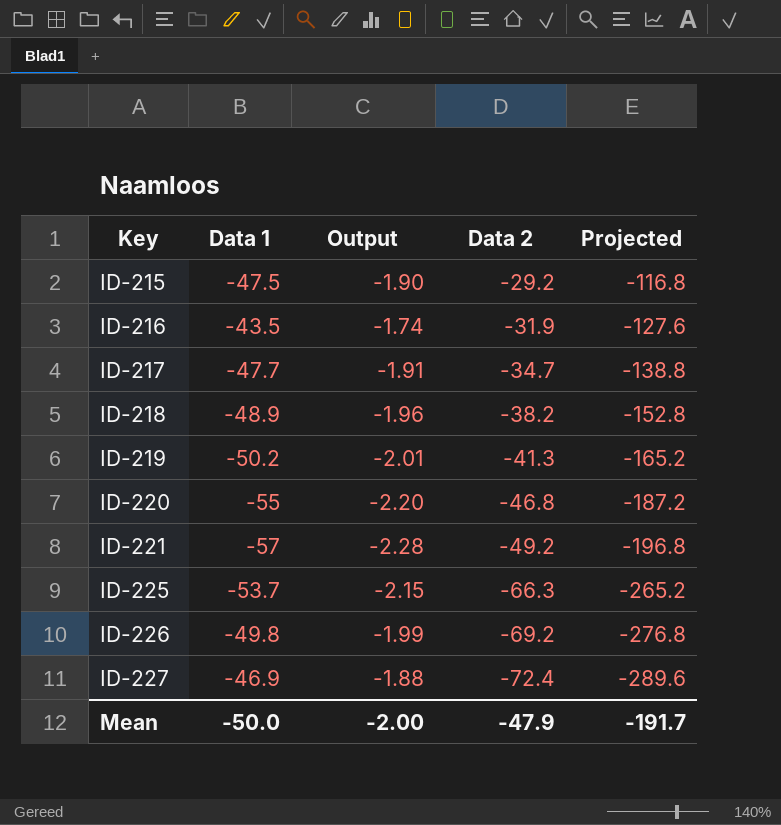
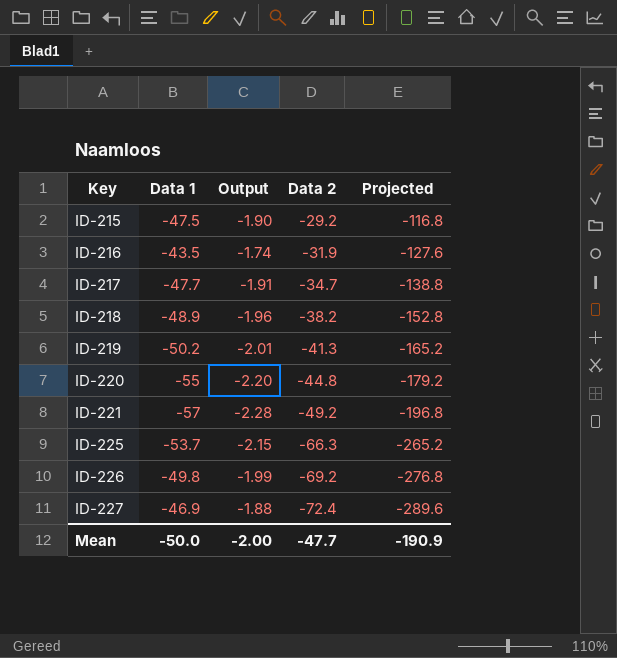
ID-220 | Data 2: -46.8 -> -44.8
ID-220 | Projected: -187.2 -> -179.2
Mean | Data 2: -47.9 -> -47.7
Mean | Projected: -191.7 -> -190.9

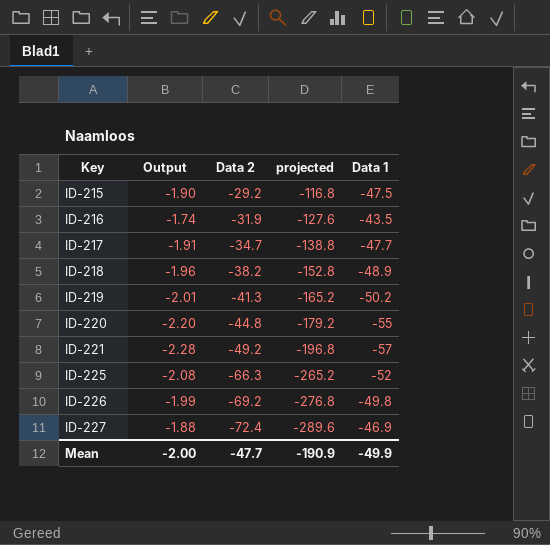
column name: Projected -> projected
column Data 1 | position: 2 -> 5
ID-225 | Output: -2.15 -> -2.08
ID-225 | Data 1: -53.7 -> -52
Mean | Data 1: -50.0 -> -49.9

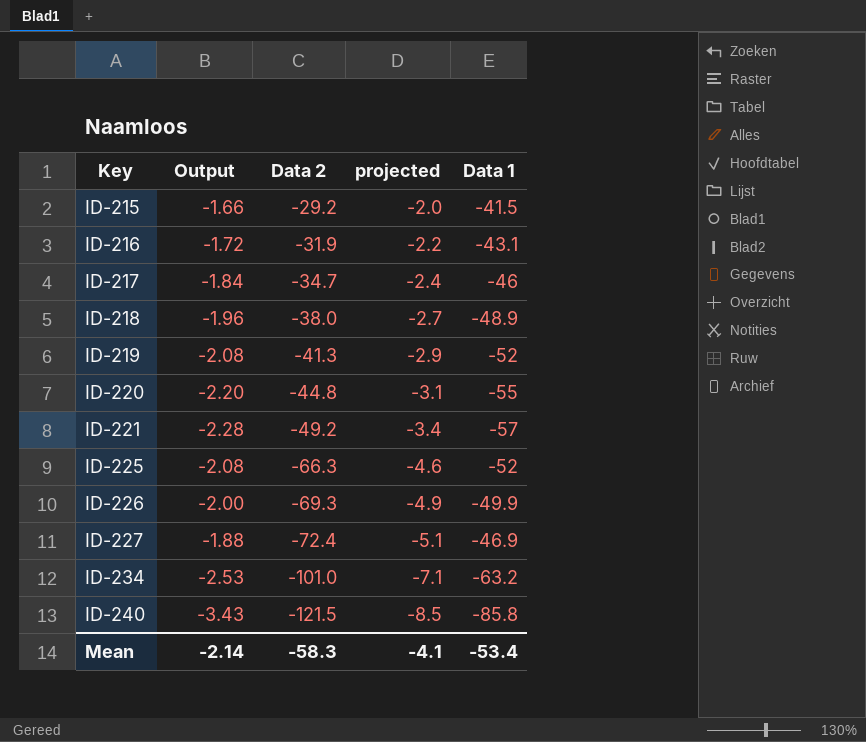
column projected | formula: [Data 2] * 4 -> [Data 2] * 0.07
ID-215 | Output: -1.90 -> -1.66
ID-215 | Data 1: -47.5 -> -41.5
ID-216 | Output: -1.74 -> -1.72
ID-216 | Data 1: -43.5 -> -43.1
ID-217 | Output: -1.91 -> -1.84
ID-217 | Data 1: -47.7 -> -46
ID-218 | Data 2: -38.2 -> -38.0
ID-219 | Output: -2.01 -> -2.08
ID-219 | Data 1: -50.2 -> -52
ID-226 | Output: -1.99 -> -2.00
ID-226 | Data 2: -69.2 -> -69.3
ID-226 | Data 1: -49.8 -> -49.9
row ID-234: none -> -2.53 | -101.0 | -7.1 | -63.2
row ID-240: none -> -3.43 | -121.5 | -8.5 | -85.8
Mean | Output: -2.00 -> -2.14
Mean | Data 2: -47.7 -> -58.3
Mean | projected: -190.9 -> -4.1
Mean | Data 1: -49.9 -> -53.4

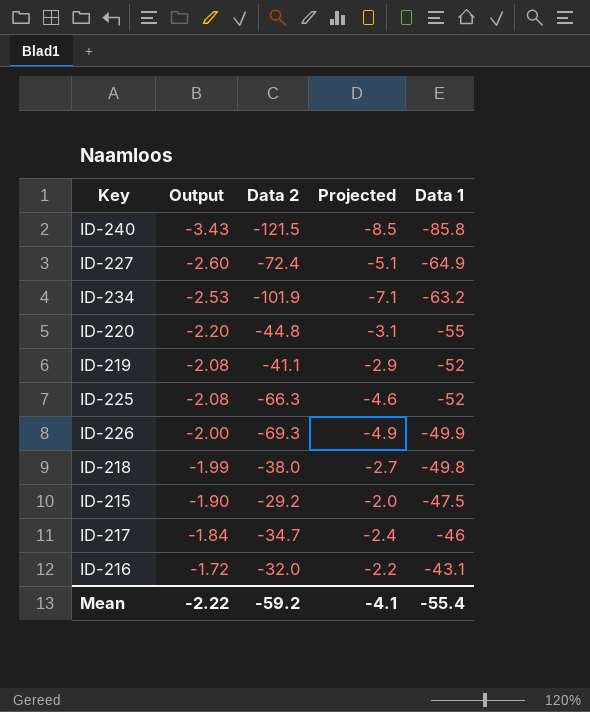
row order: Key ascending -> Output ascending
column name: projected -> Projected
row ID-221: -2.28 | -49.2 | -3.4 | -57 -> none
ID-227 | Output: -1.88 -> -2.60
ID-227 | Data 1: -46.9 -> -64.9
ID-234 | Data 2: -101.0 -> -101.9
ID-219 | Data 2: -41.3 -> -41.1
ID-218 | Output: -1.96 -> -1.99
ID-218 | Data 1: -48.9 -> -49.8
ID-215 | Output: -1.66 -> -1.90
ID-215 | Data 1: -41.5 -> -47.5
ID-216 | Data 2: -31.9 -> -32.0
Mean | Output: -2.14 -> -2.22
Mean | Data 2: -58.3 -> -59.2
Mean | Data 1: -53.4 -> -55.4

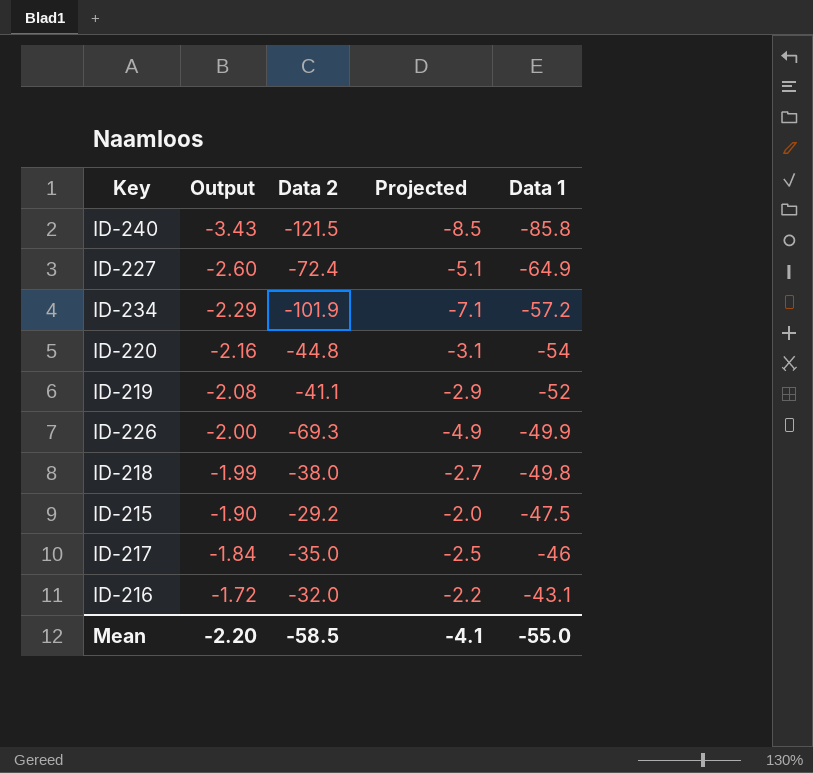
row ID-225: -2.08 | -66.3 | -4.6 | -52 -> none
ID-234 | Output: -2.53 -> -2.29
ID-234 | Data 1: -63.2 -> -57.2
ID-220 | Output: -2.20 -> -2.16
ID-220 | Data 1: -55 -> -54
ID-217 | Data 2: -34.7 -> -35.0
ID-217 | Projected: -2.4 -> -2.5
Mean | Output: -2.22 -> -2.20
Mean | Data 2: -59.2 -> -58.5
Mean | Data 1: -55.4 -> -55.0

